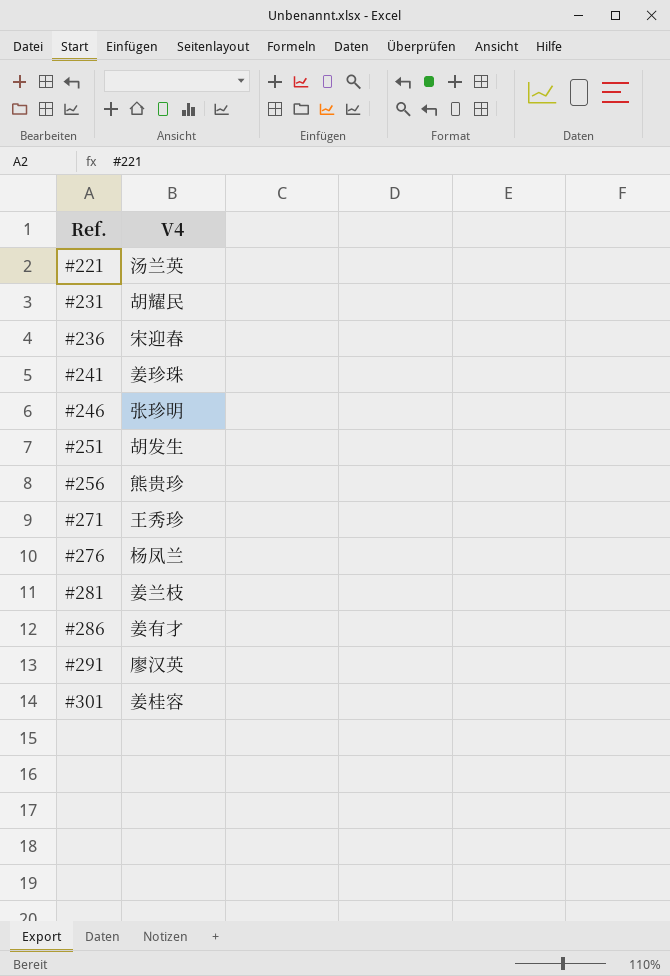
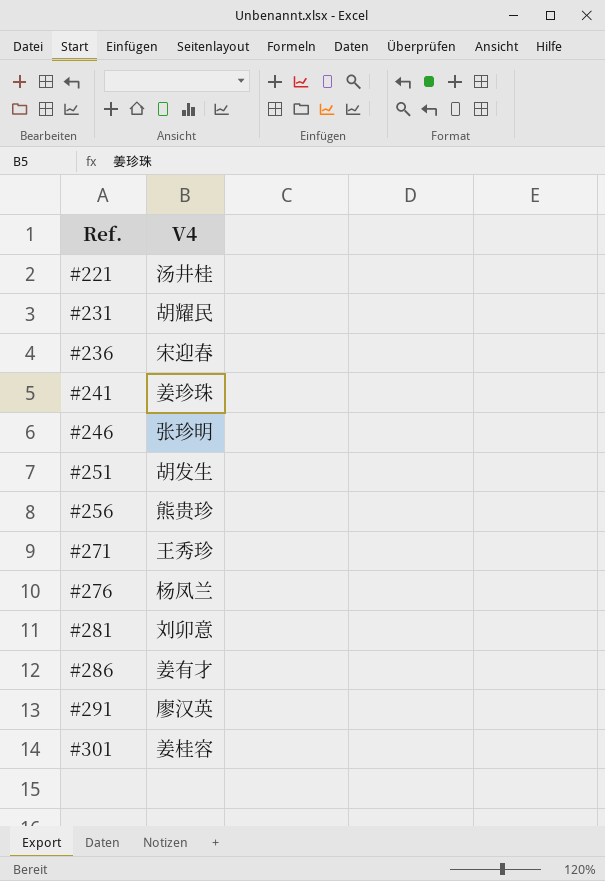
#221 | V4: 汤兰英 -> 汤井桂
#281 | V4: 姜兰枝 -> 刘卯意

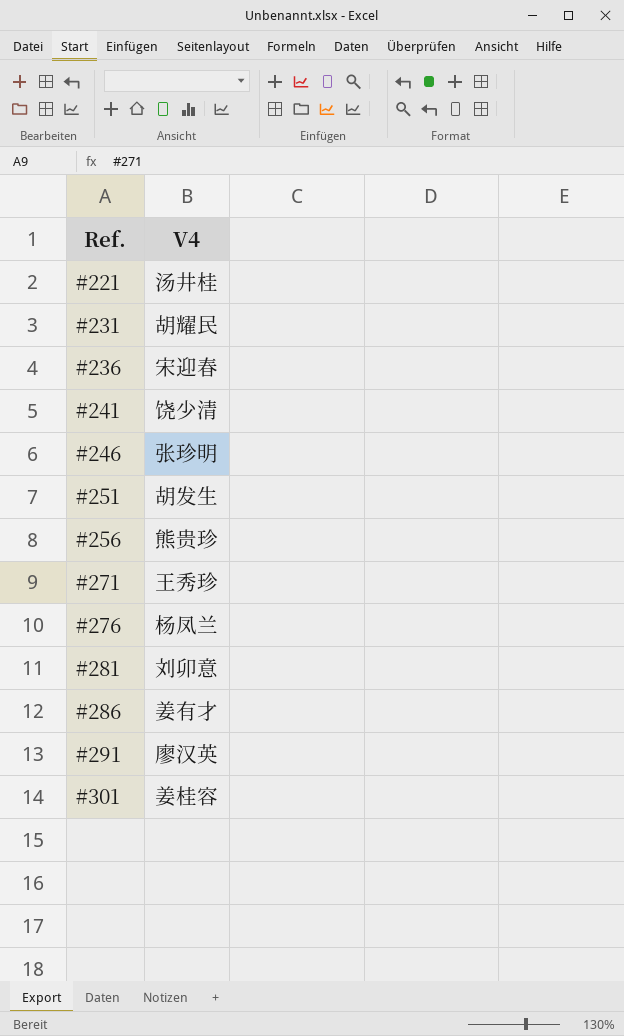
#241 | V4: 姜珍珠 -> 饶少清

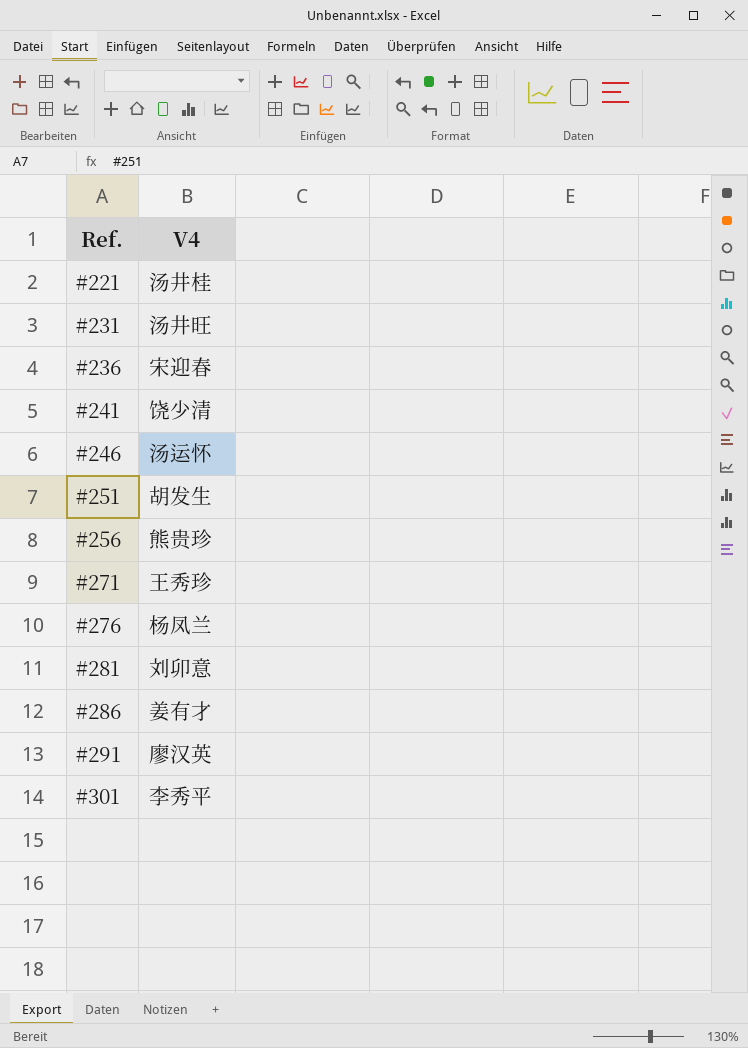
#231 | V4: 胡耀民 -> 汤井旺
#246 | V4: 张珍明 -> 汤运怀
#301 | V4: 姜桂容 -> 李秀平

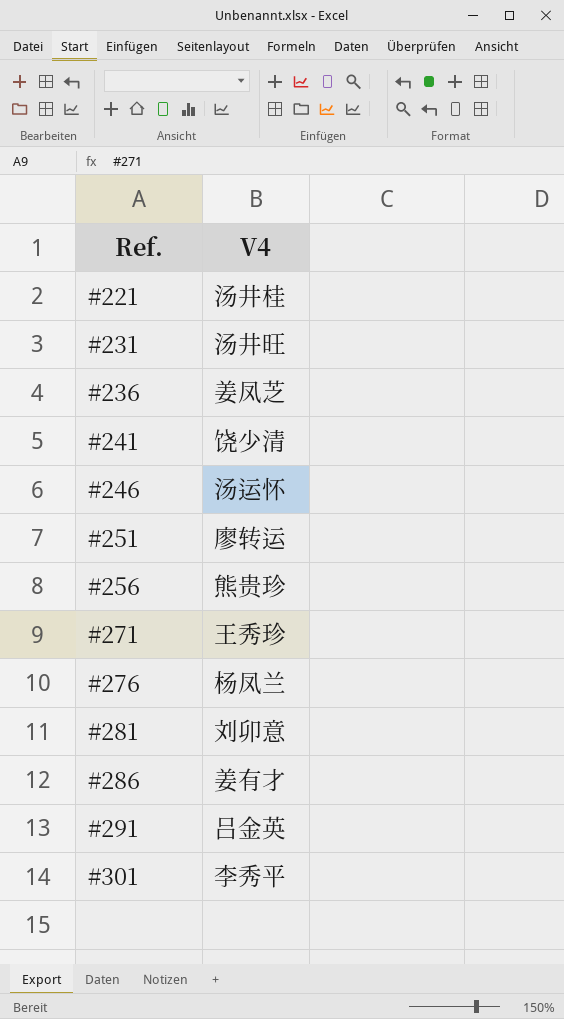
#236 | V4: 宋迎春 -> 姜凤芝
#251 | V4: 胡发生 -> 廖转运
#291 | V4: 廖汉英 -> 吕金英

